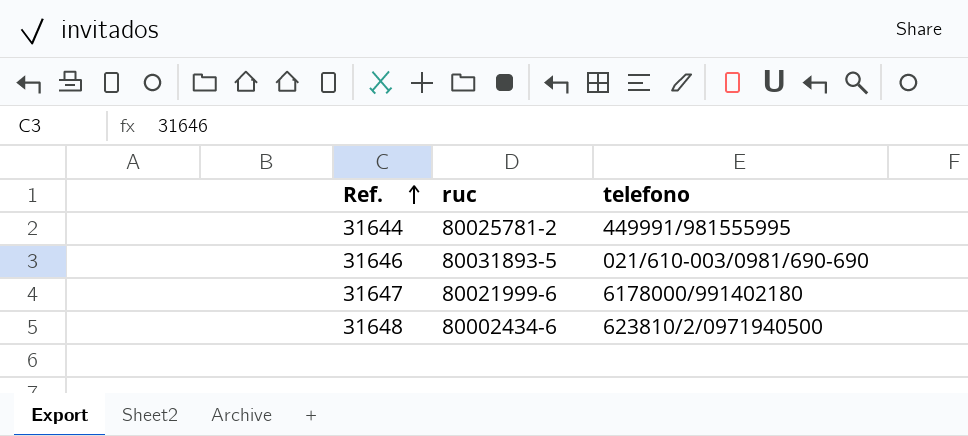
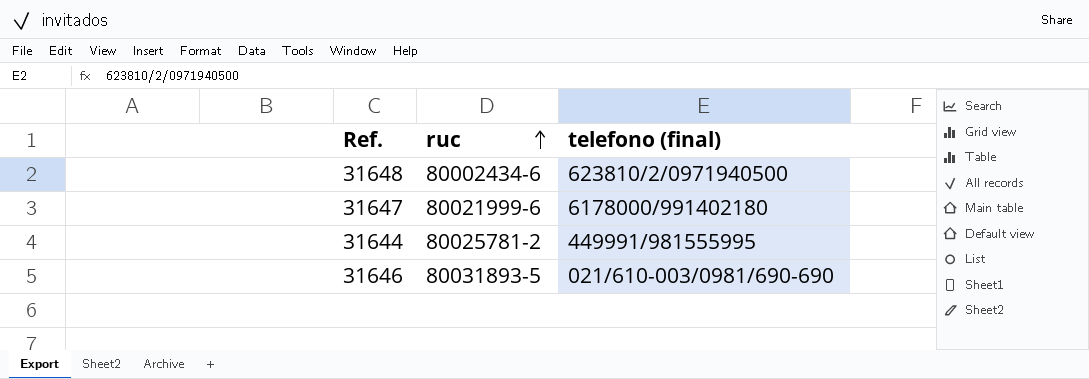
row order: Ref. ascending -> ruc ascending
column name: telefono -> telefono (final)

